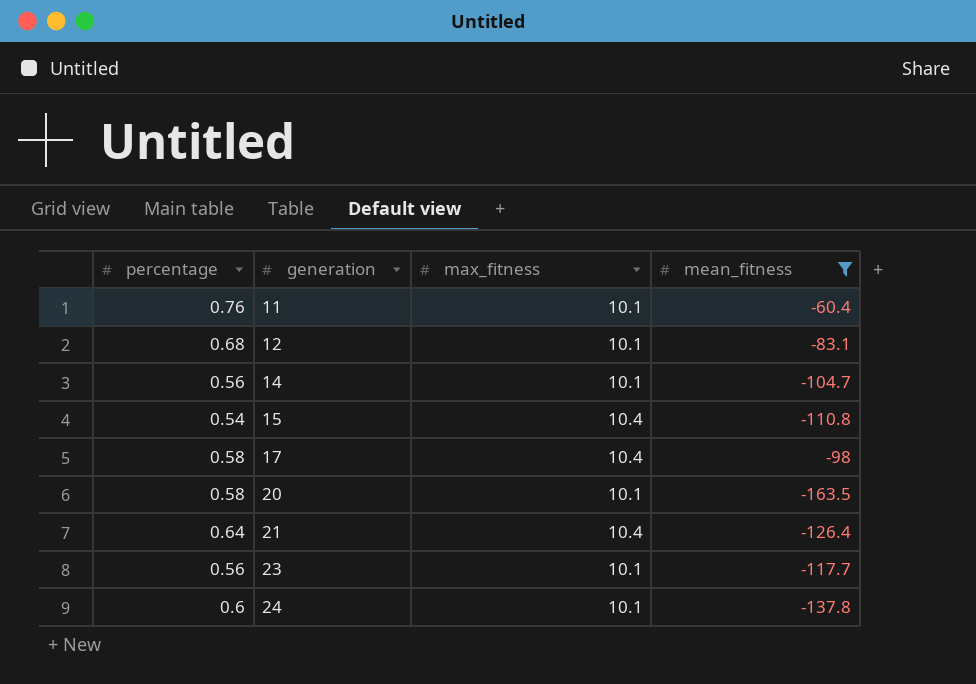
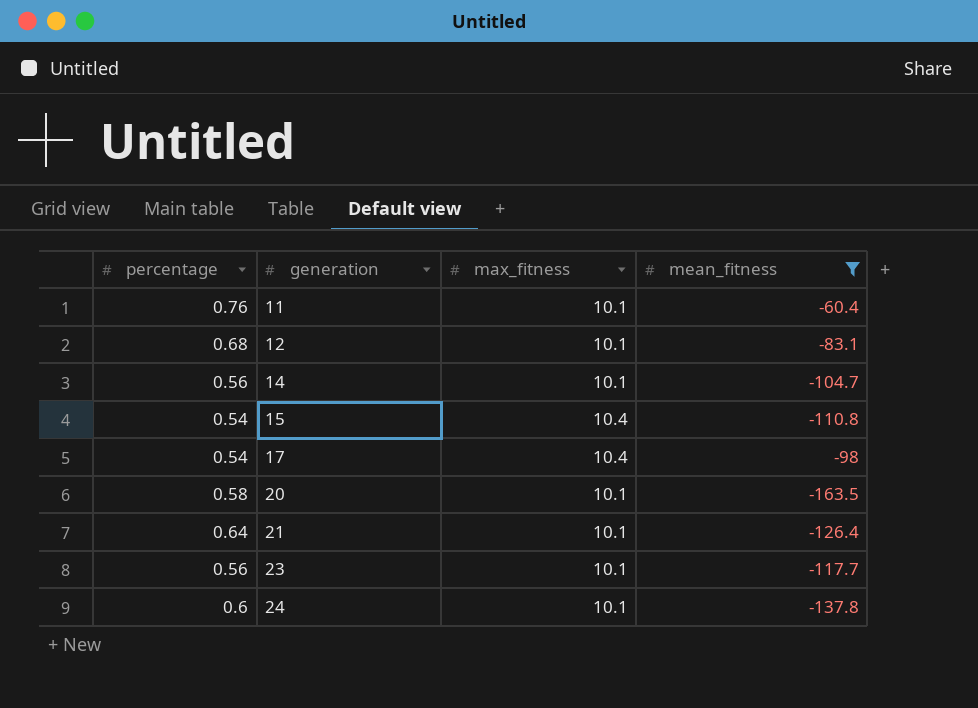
17 | percentage: 0.58 -> 0.54
21 | max_fitness: 10.4 -> 10.1

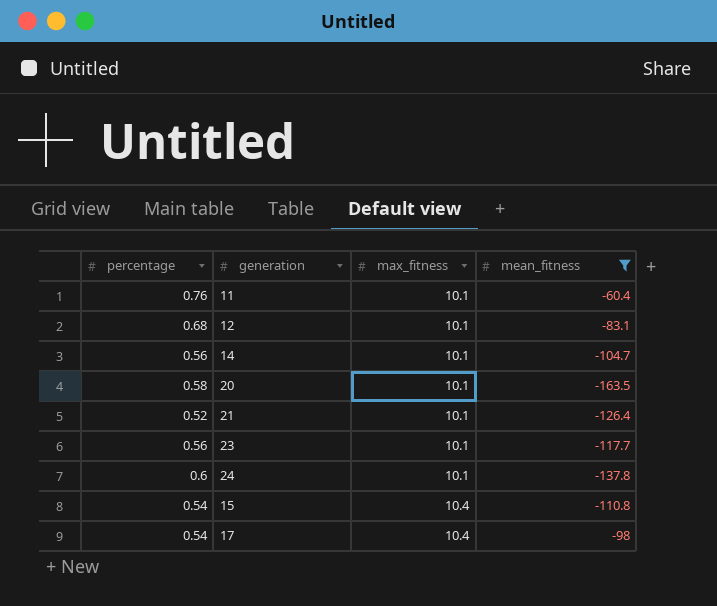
row order: generation ascending -> max_fitness ascending
21 | percentage: 0.64 -> 0.52

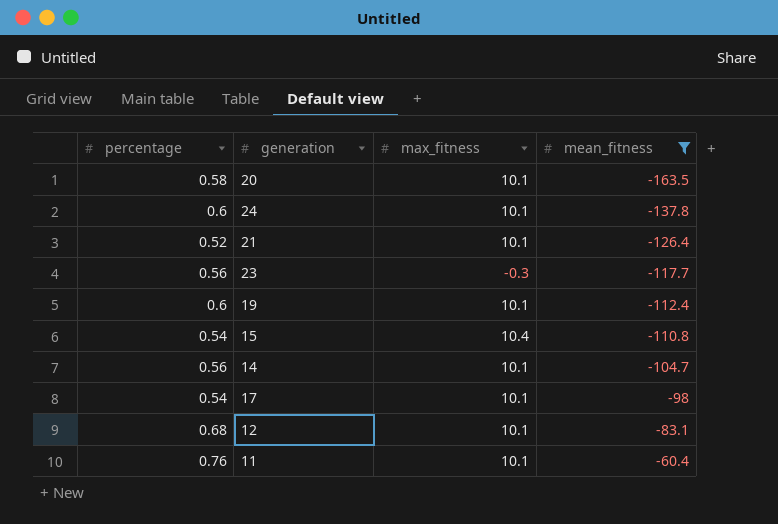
row order: max_fitness ascending -> mean_fitness ascending
23 | max_fitness: 10.1 -> -0.3
row 19: none -> 0.6 | 10.1 | -112.4
17 | max_fitness: 10.4 -> 10.1

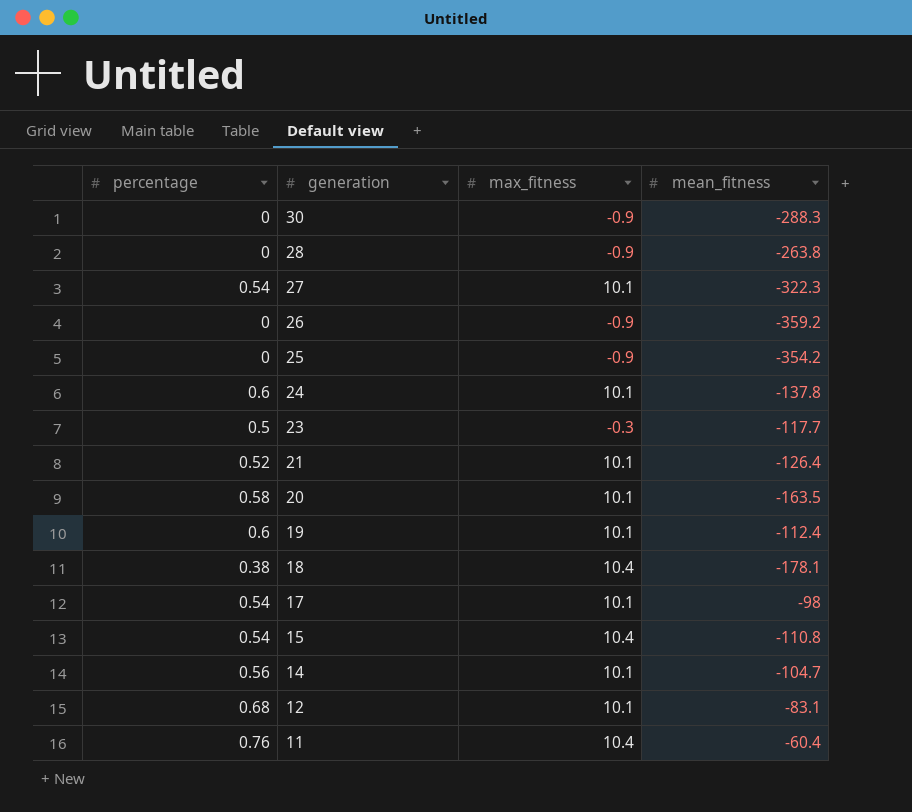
filter: mean_fitness >= -163.5 -> none
row order: mean_fitness ascending -> generation descending
23 | percentage: 0.56 -> 0.5
11 | max_fitness: 10.1 -> 10.4

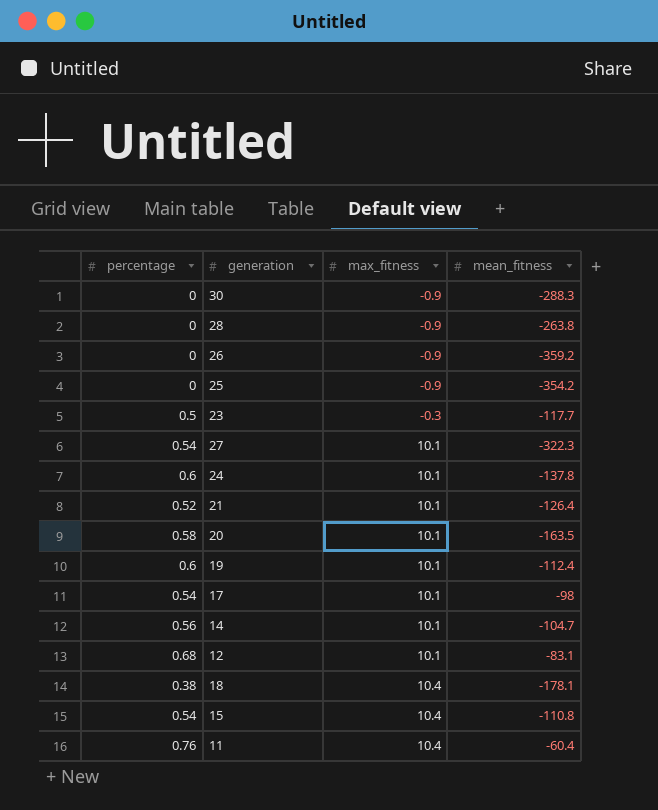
row order: generation descending -> max_fitness ascending

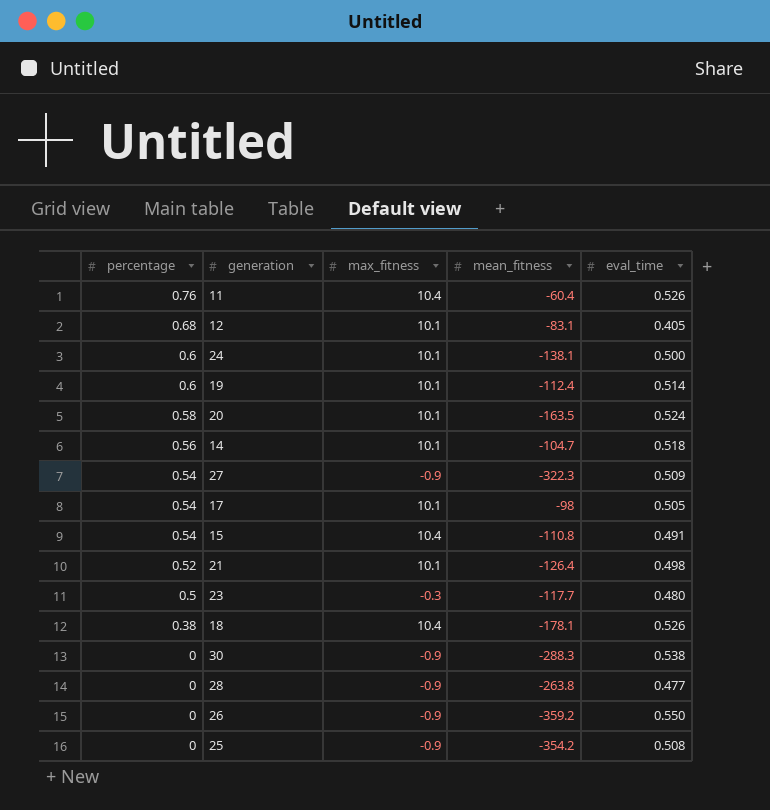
row order: max_fitness ascending -> percentage descending
column eval_time | position: none -> 5
24 | mean_fitness: -137.8 -> -138.1
27 | max_fitness: 10.1 -> -0.9

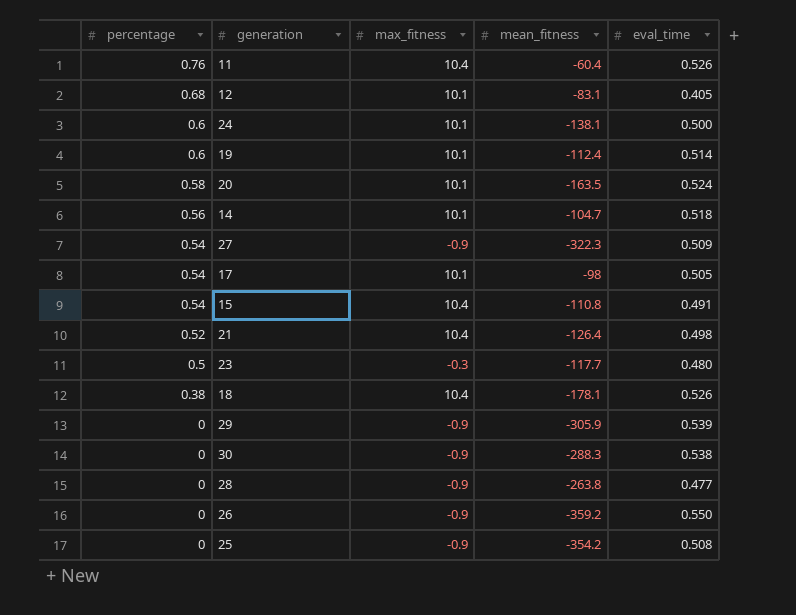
21 | max_fitness: 10.1 -> 10.4
row 29: none -> 0 | -0.9 | -305.9 | 0.539

